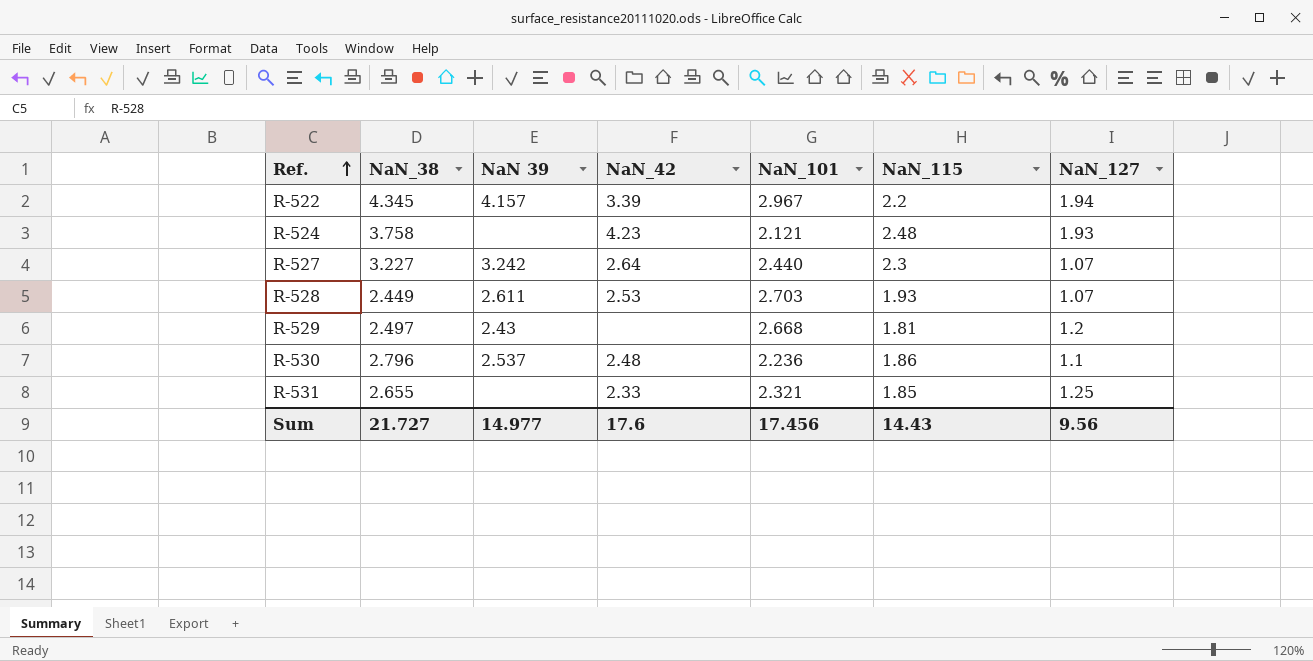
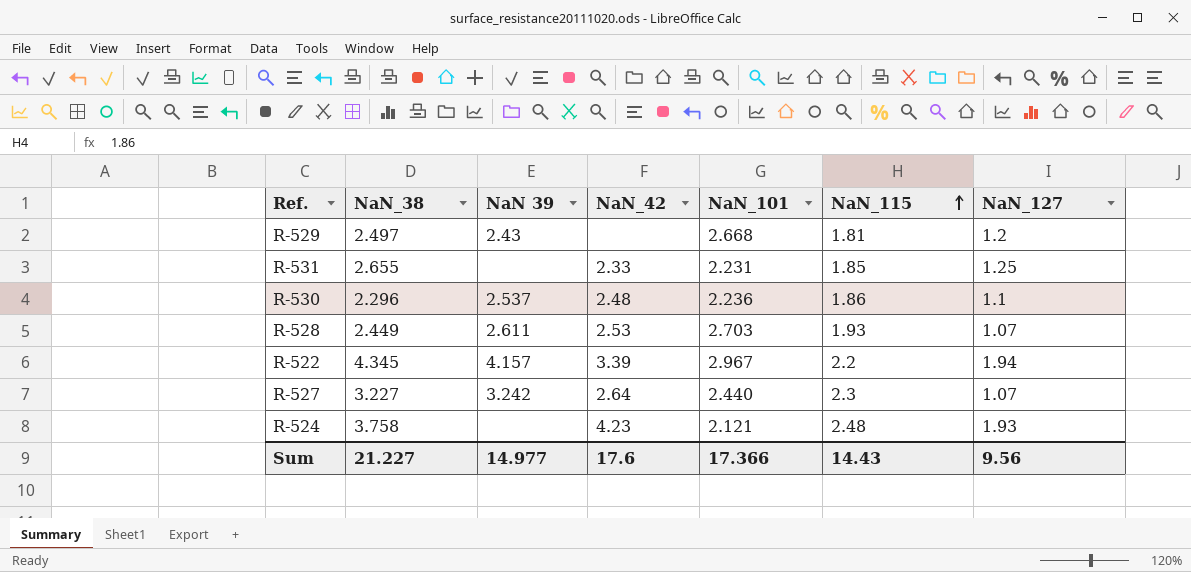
row order: Ref. ascending -> NaN_115 ascending
R-531 | NaN_101: 2.321 -> 2.231
R-530 | NaN_38: 2.796 -> 2.296
Sum | NaN_38: 21.727 -> 21.227
Sum | NaN_101: 17.456 -> 17.366

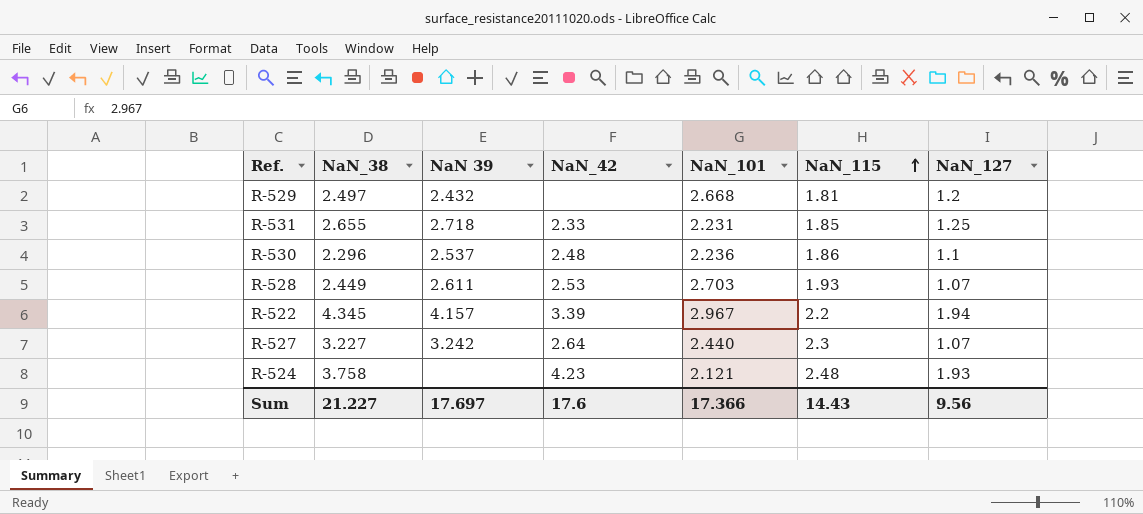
R-529 | NaN 39: 2.43 -> 2.432
R-531 | NaN 39: none -> 2.718
Sum | NaN 39: 14.977 -> 17.697

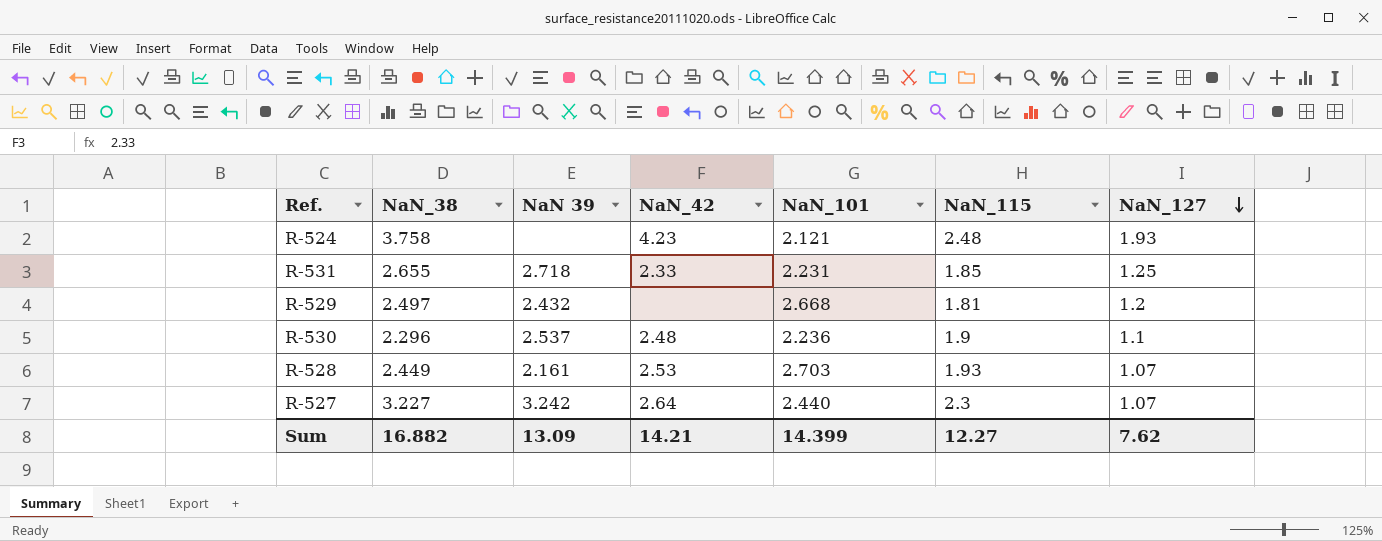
row order: NaN_115 ascending -> NaN_127 descending
row R-522: 4.345 | 4.157 | 3.39 | 2.967 | 2.2 | 1.94 -> none
R-530 | NaN_115: 1.86 -> 1.9
R-528 | NaN 39: 2.611 -> 2.161
Sum | NaN_38: 21.227 -> 16.882
Sum | NaN 39: 17.697 -> 13.09
Sum | NaN_42: 17.6 -> 14.21
Sum | NaN_101: 17.366 -> 14.399
Sum | NaN_115: 14.43 -> 12.27
Sum | NaN_127: 9.56 -> 7.62

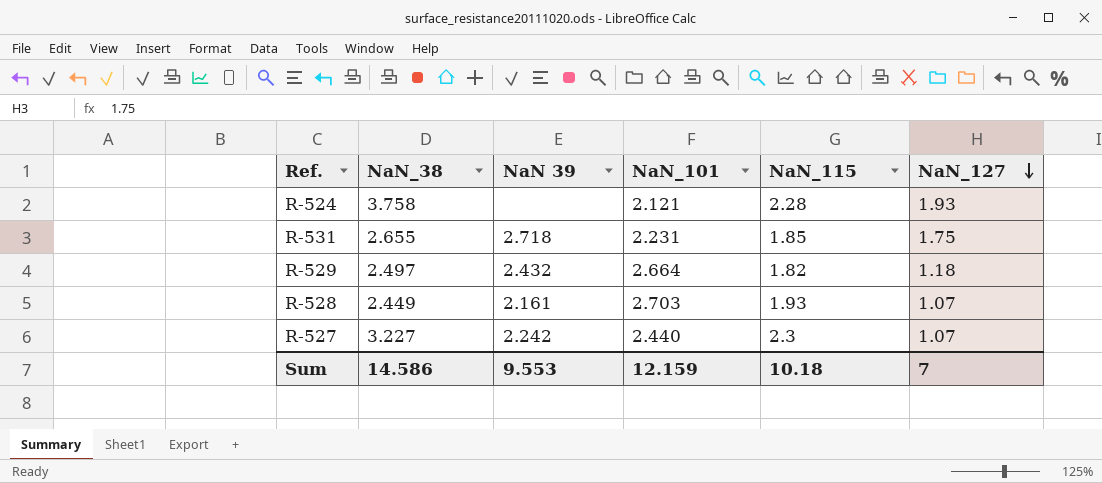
column NaN_42 | position: 4 -> none
row R-530: 2.296 | 2.537 | 2.48 | 2.236 | 1.9 | 1.1 -> none
R-524 | NaN_115: 2.48 -> 2.28
R-531 | NaN_127: 1.25 -> 1.75
R-529 | NaN_101: 2.668 -> 2.664
R-529 | NaN_115: 1.81 -> 1.82
R-529 | NaN_127: 1.2 -> 1.18
R-527 | NaN 39: 3.242 -> 2.242
Sum | NaN_38: 16.882 -> 14.586
Sum | NaN 39: 13.09 -> 9.553
Sum | NaN_101: 14.399 -> 12.159
Sum | NaN_115: 12.27 -> 10.18
Sum | NaN_127: 7.62 -> 7

